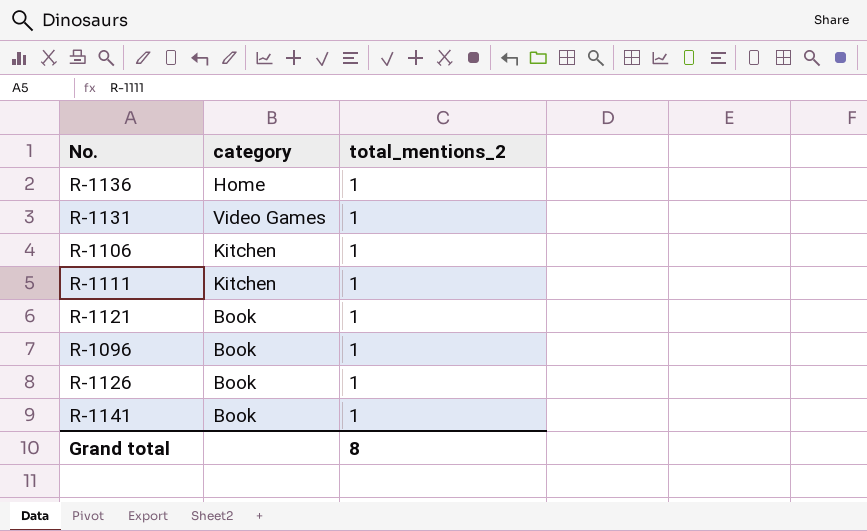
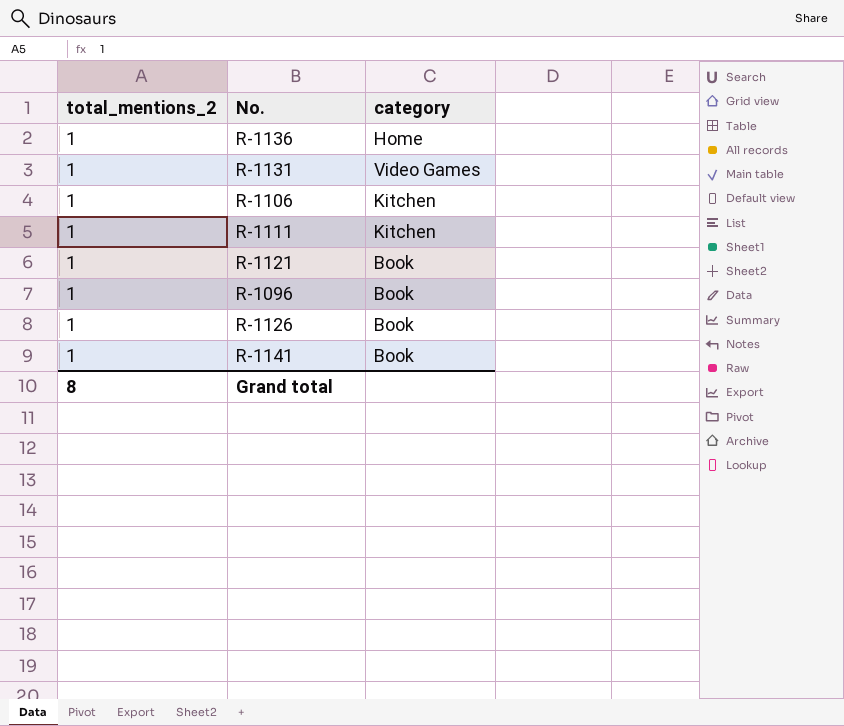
column total_mentions_2 | position: 3 -> 1

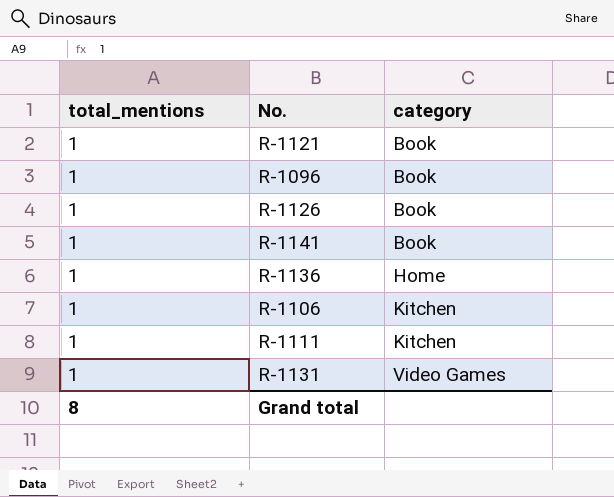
row order: none -> category ascending
column name: total_mentions_2 -> total_mentions

